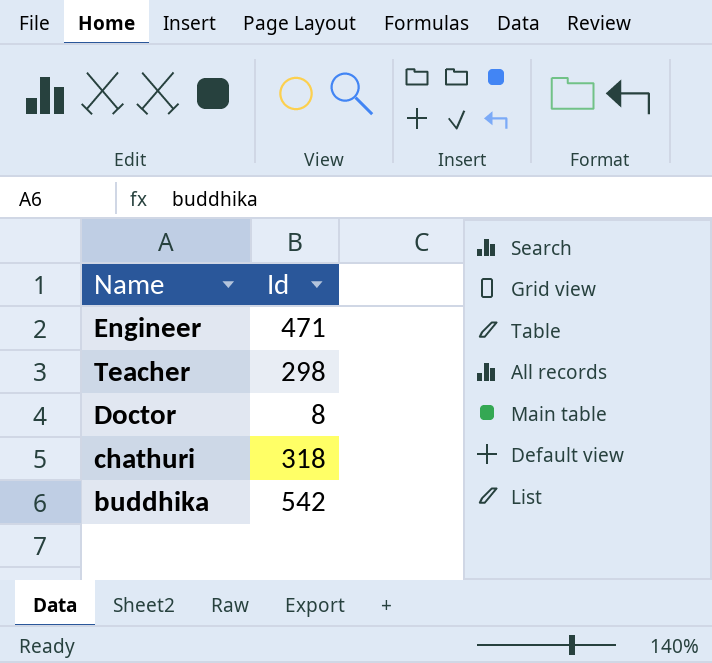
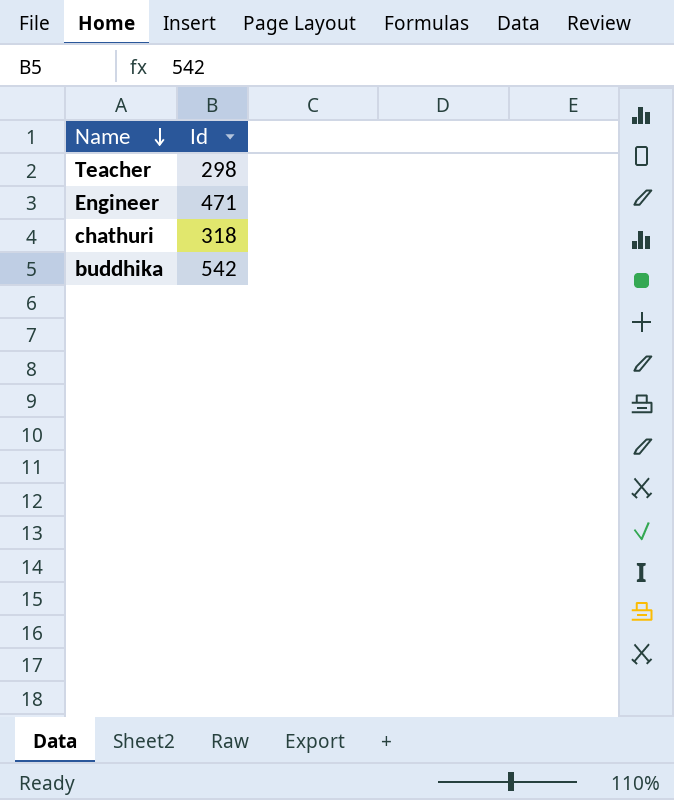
row order: none -> Name descending
row Doctor: 8 -> none

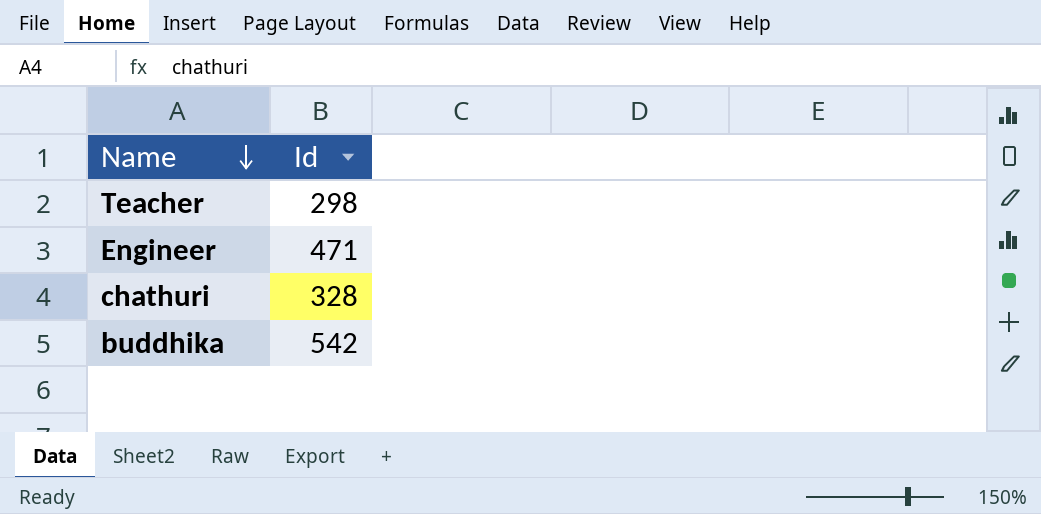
chathuri | Id: 318 -> 328

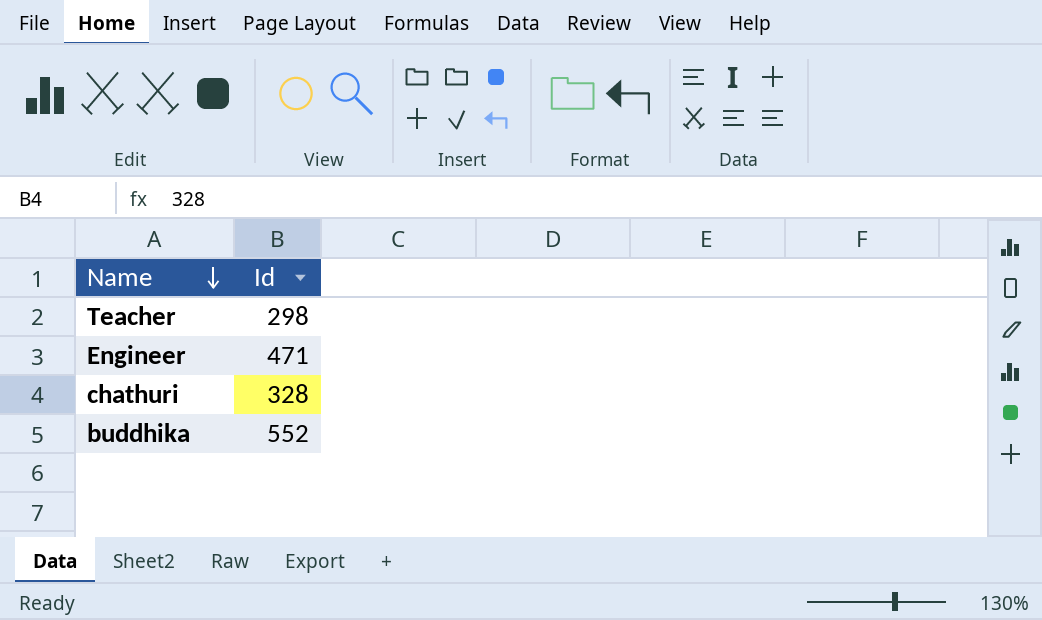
buddhika | Id: 542 -> 552

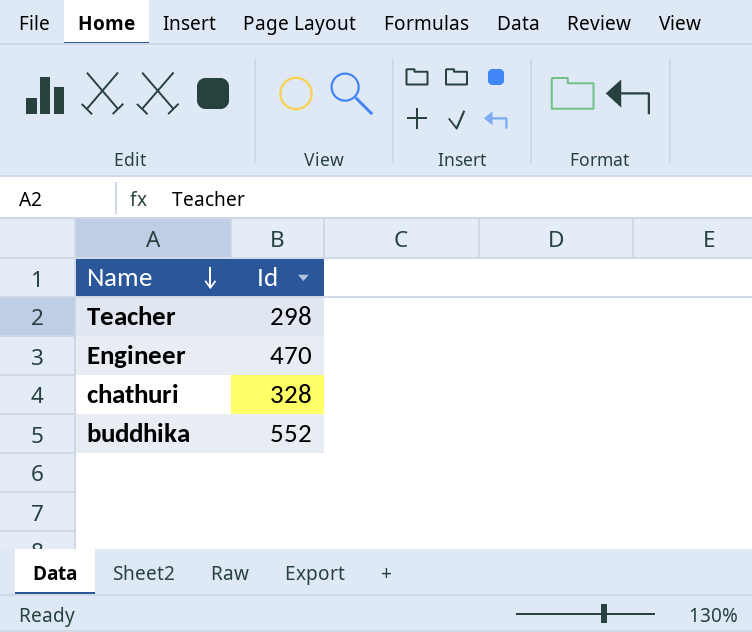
Engineer | Id: 471 -> 470

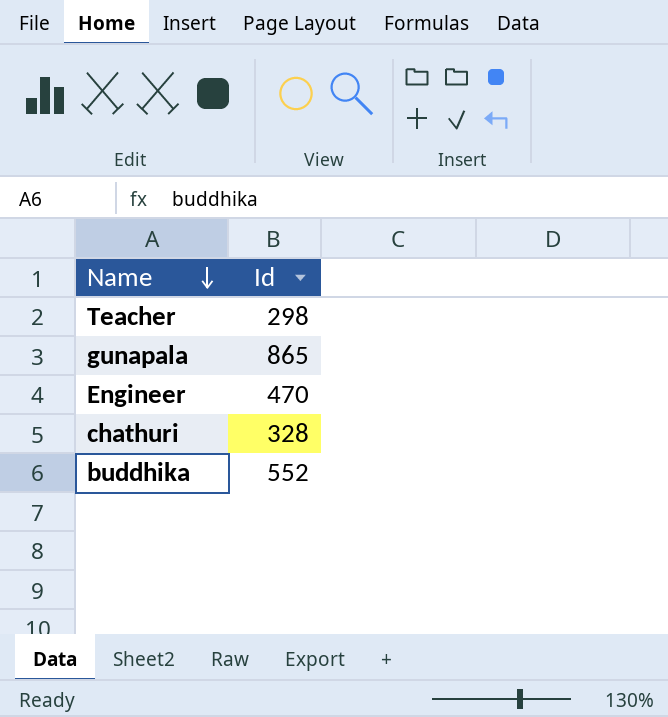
row gunapala: none -> 865

